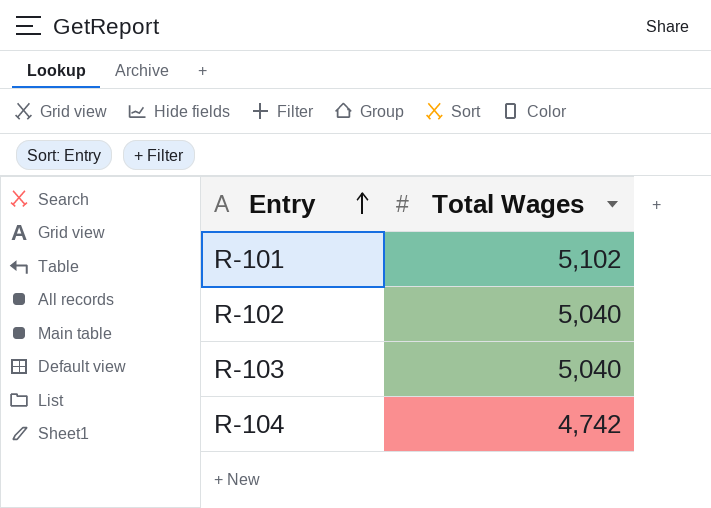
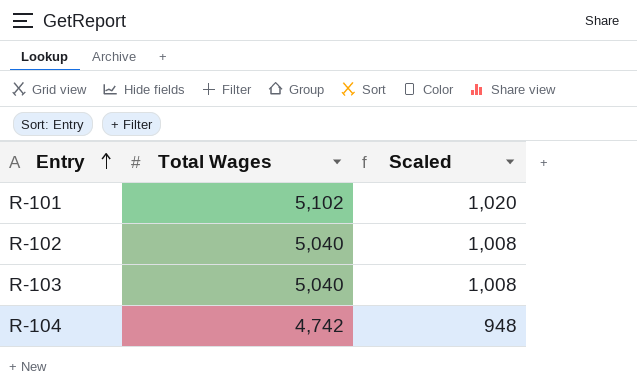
column Scaled | formula: none -> [Total Wages] * 0.2

